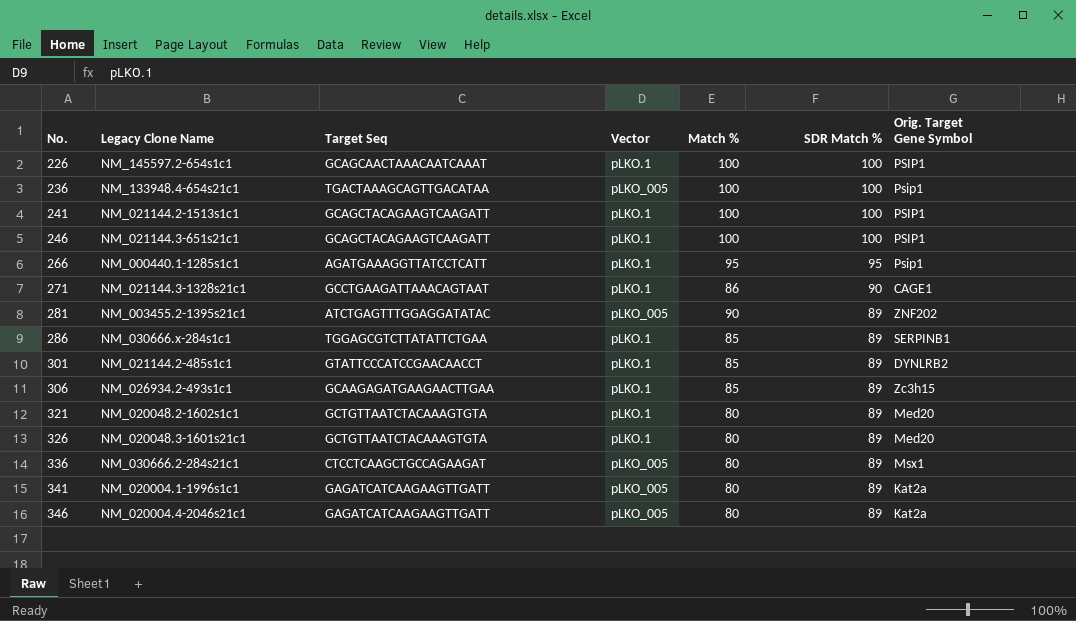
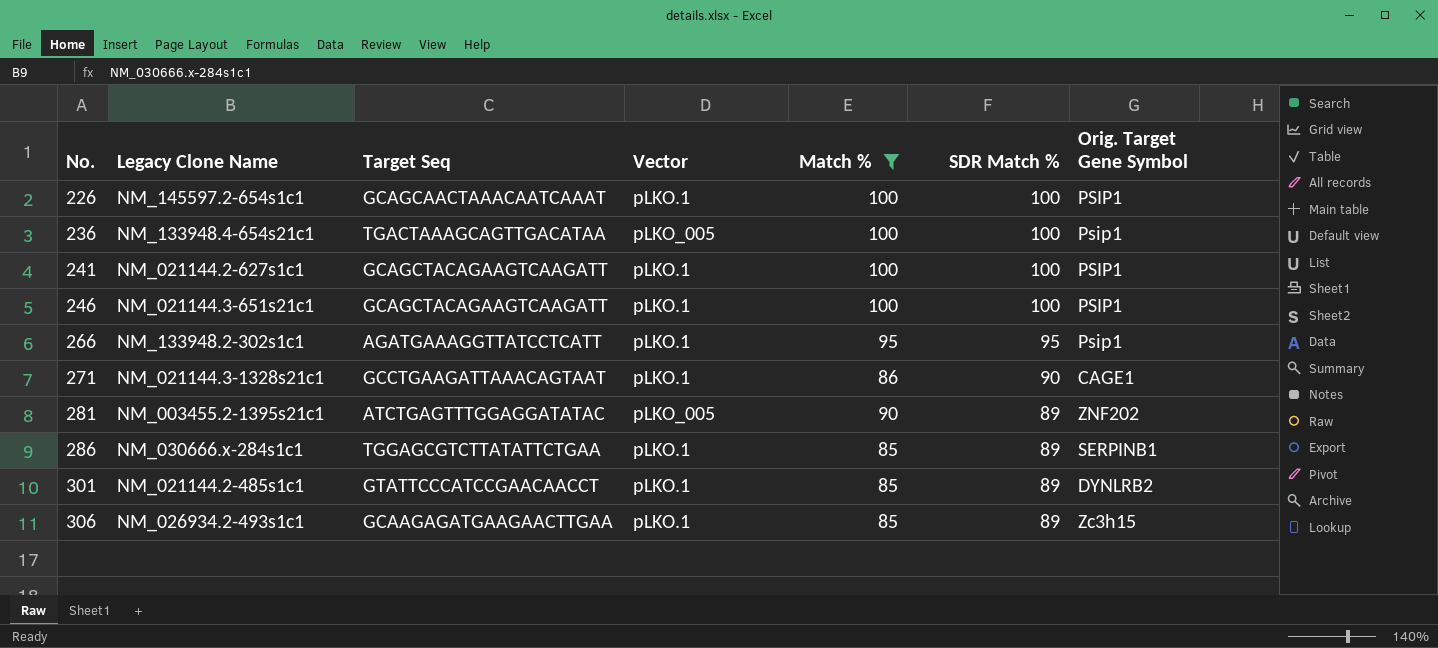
filter: none -> Match % != 80
241 | Legacy Clone Name: NM_021144.2-1513s1c1 -> NM_021144.2-627s1c1
266 | Legacy Clone Name: NM_000440.1-1285s1c1 -> NM_133948.2-302s1c1

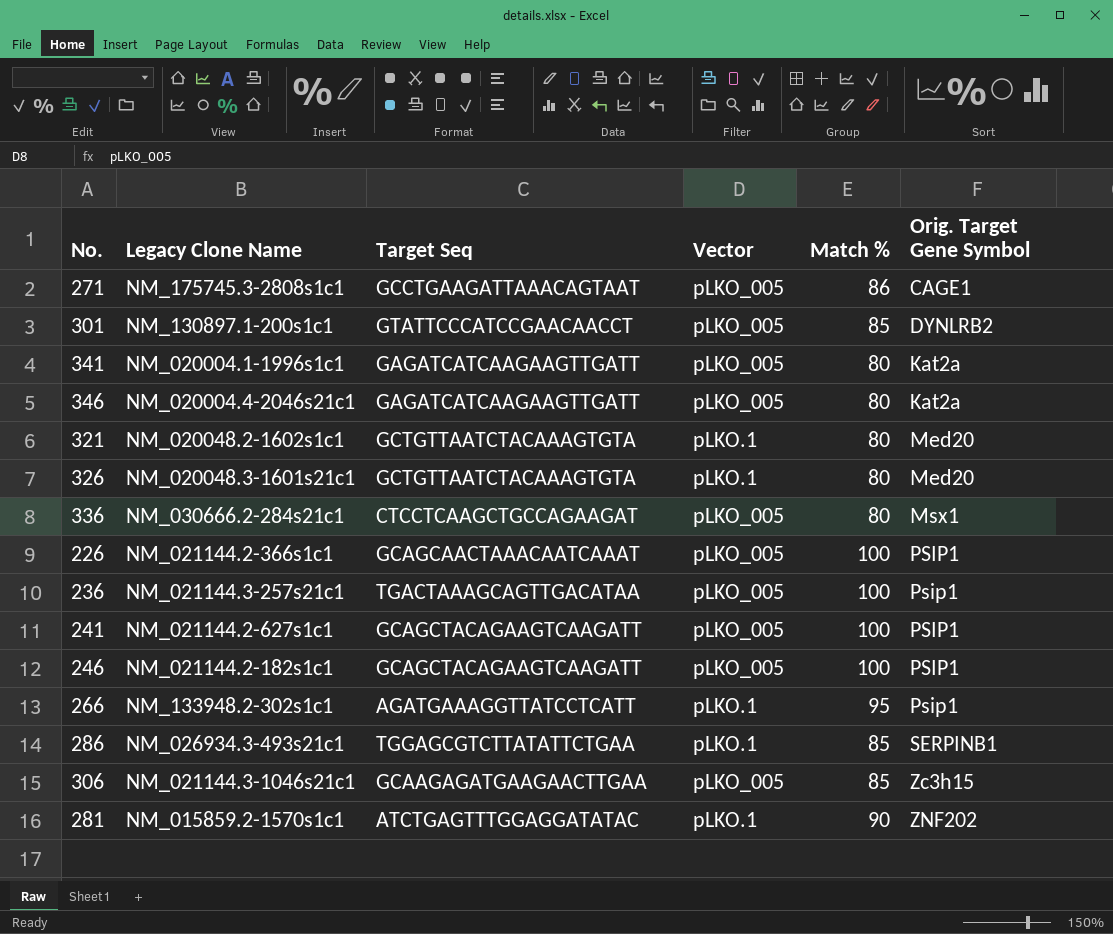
filter: Match % != 80 -> none
row order: No. ascending -> Orig. Target Gene Symbol ascending
column SDR Match % | position: 6 -> none
271 | Legacy Clone Name: NM_021144.3-1328s21c1 -> NM_175745.3-2808s1c1
271 | Vector: pLKO.1 -> pLKO_005
301 | Legacy Clone Name: NM_021144.2-485s1c1 -> NM_130897.1-200s1c1
301 | Vector: pLKO.1 -> pLKO_005
226 | Legacy Clone Name: NM_145597.2-654s1c1 -> NM_021144.2-366s1c1
226 | Vector: pLKO.1 -> pLKO_005
236 | Legacy Clone Name: NM_133948.4-654s21c1 -> NM_021144.3-257s21c1
241 | Vector: pLKO.1 -> pLKO_005
246 | Legacy Clone Name: NM_021144.3-651s21c1 -> NM_021144.2-182s1c1
246 | Vector: pLKO.1 -> pLKO_005
286 | Legacy Clone Name: NM_030666.x-284s1c1 -> NM_026934.3-493s21c1
306 | Legacy Clone Name: NM_026934.2-493s1c1 -> NM_021144.3-1046s21c1
306 | Vector: pLKO.1 -> pLKO_005
281 | Legacy Clone Name: NM_003455.2-1395s21c1 -> NM_015859.2-1570s1c1
281 | Vector: pLKO_005 -> pLKO.1

